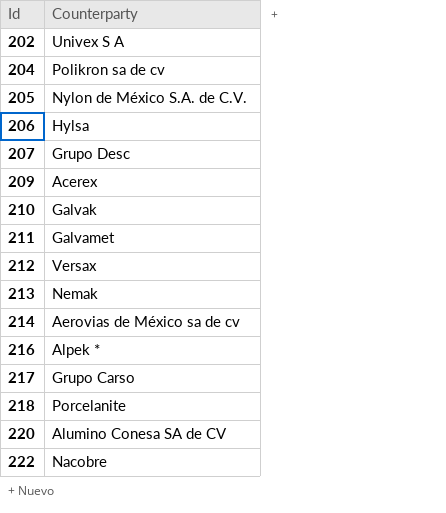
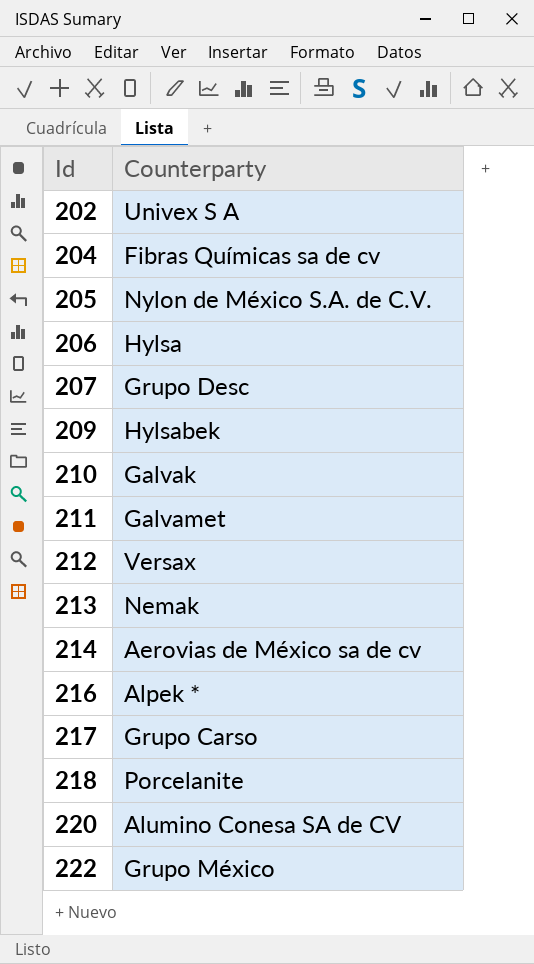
204 | Counterparty: Polikron sa de cv -> Fibras Químicas sa de cv
209 | Counterparty: Acerex -> Hylsabek
222 | Counterparty: Nacobre -> Grupo México

